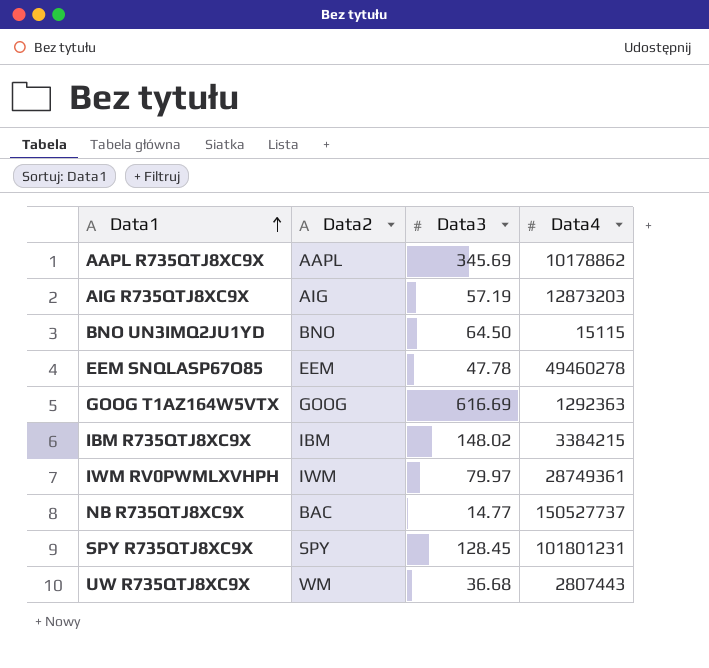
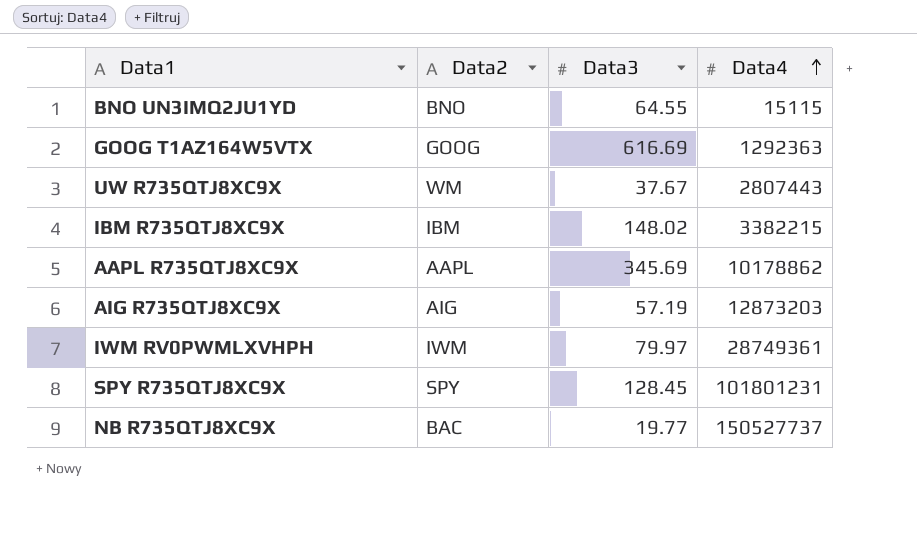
row order: Data1 ascending -> Data4 ascending
row EEM SNQLASP67O85: EEM | 47.78 | 49460278 -> none
BNO UN3IMQ2JU1YD | Data3: 64.50 -> 64.55
UW R735QTJ8XC9X | Data3: 36.68 -> 37.67
IBM R735QTJ8XC9X | Data4: 3384215 -> 3382215
NB R735QTJ8XC9X | Data3: 14.77 -> 19.77

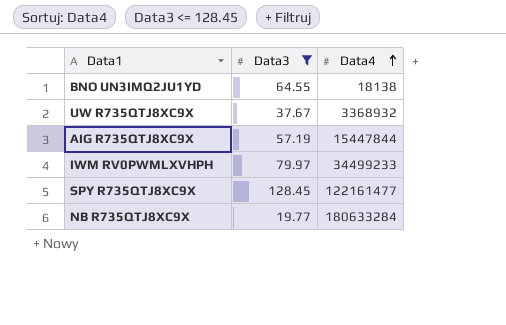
filter: none -> Data3 <= 128.45
column Data2 | position: 2 -> none
BNO UN3IMQ2JU1YD | Data4: 15115 -> 18138
UW R735QTJ8XC9X | Data4: 2807443 -> 3368932
AIG R735QTJ8XC9X | Data4: 12873203 -> 15447844
IWM RV0PWMLXVHPH | Data4: 28749361 -> 34499233
SPY R735QTJ8XC9X | Data4: 101801231 -> 122161477
NB R735QTJ8XC9X | Data4: 150527737 -> 180633284

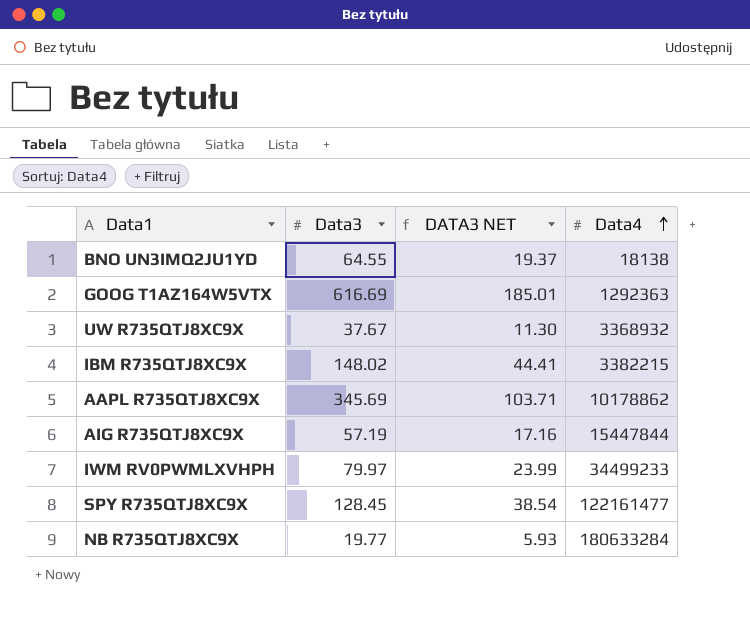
filter: Data3 <= 128.45 -> none
column DATA3 NET | formula: none -> [Data3] * 0.3

